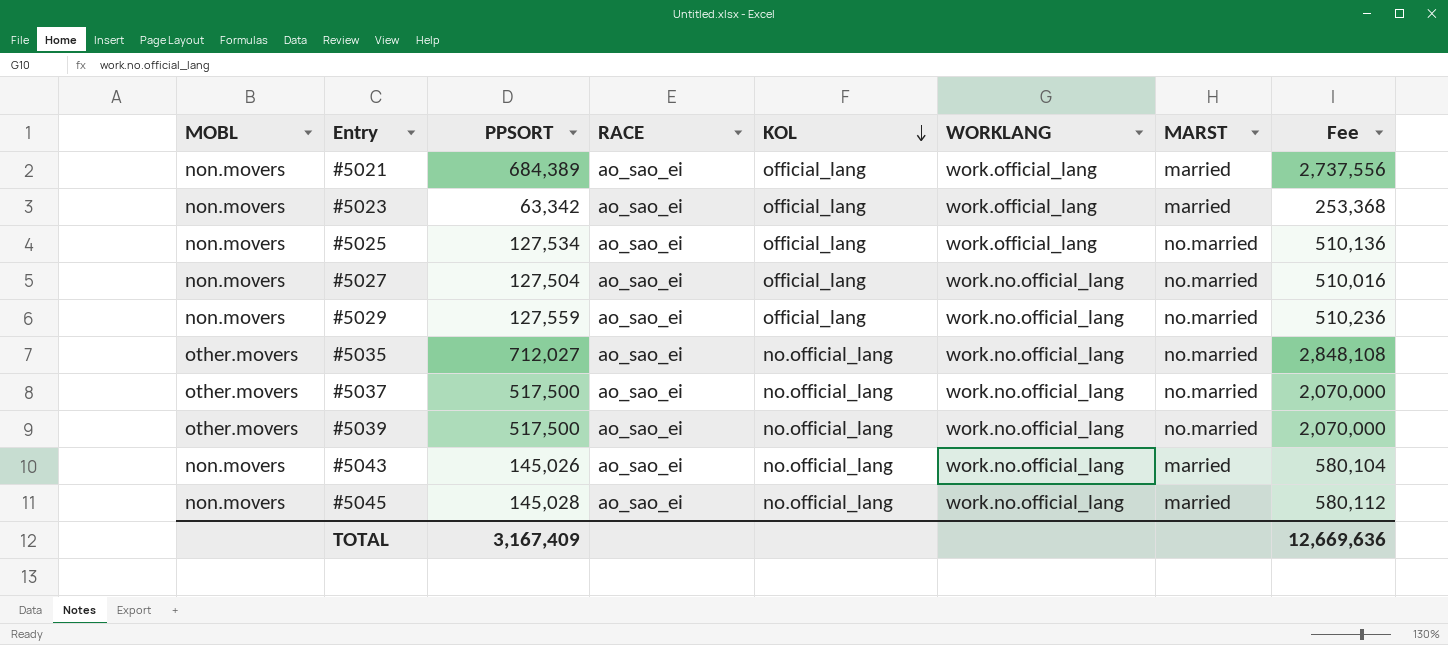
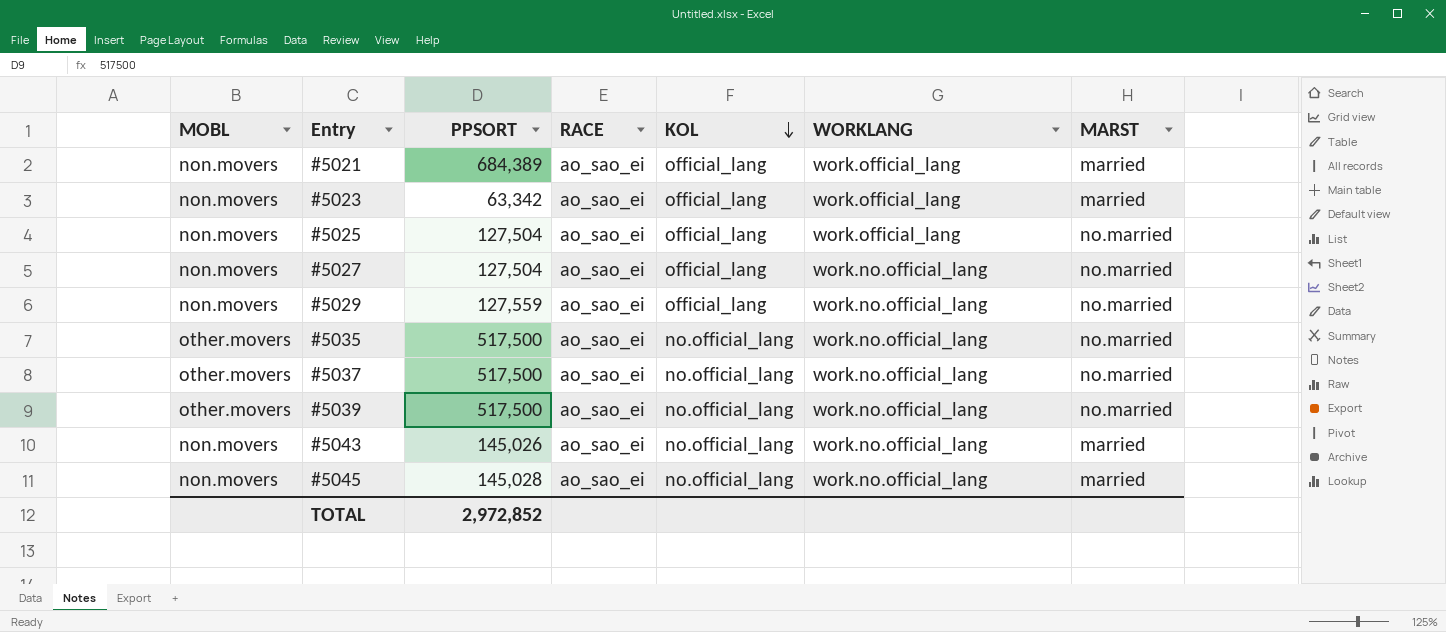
column Fee | formula: [PPSORT] * 4 -> none
#5025 | PPSORT: 127,534 -> 127,504
#5035 | PPSORT: 712,027 -> 517,500
TOTAL | PPSORT: 3,167,409 -> 2,972,852

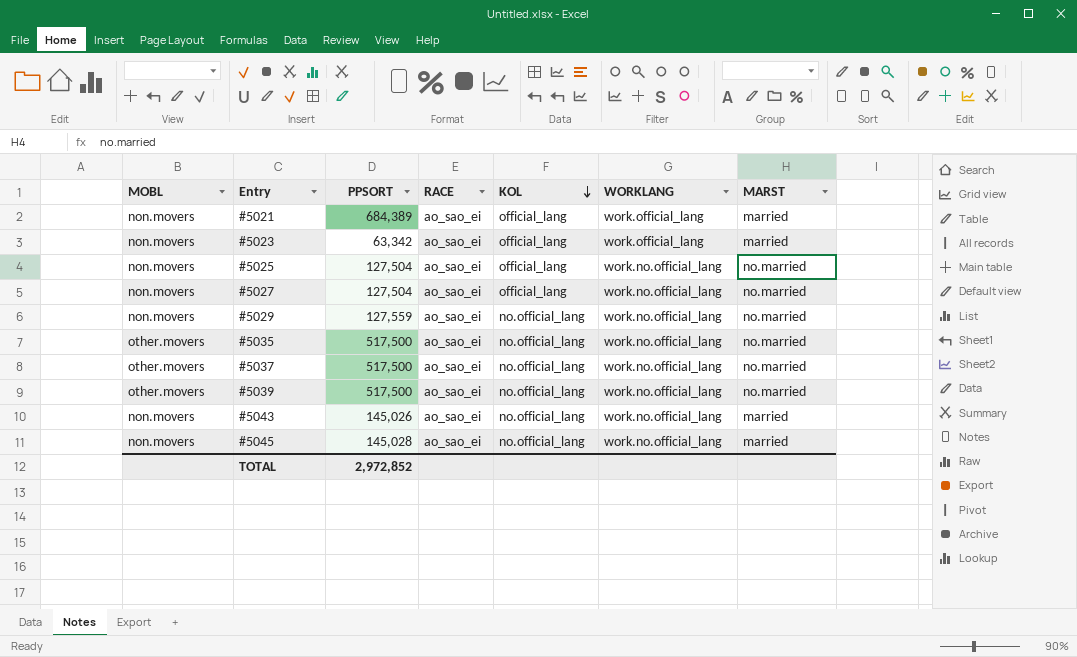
#5025 | WORKLANG: work.official_lang -> work.no.official_lang
#5029 | KOL: official_lang -> no.official_lang

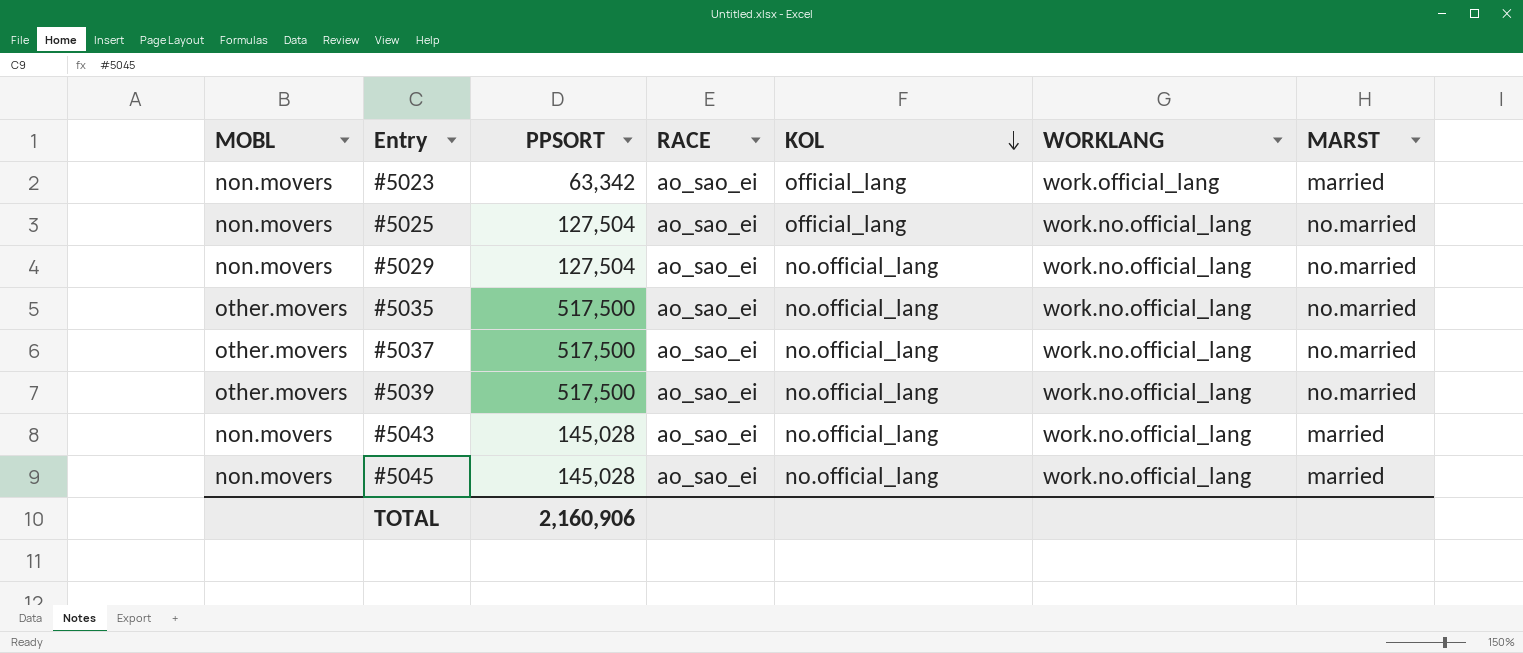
row #5021: non.movers | 684,389 | ao_sao_ei | official_lang | work.official_lang | married -> none
row #5027: non.movers | 127,504 | ao_sao_ei | official_lang | work.no.official_lang | no.married -> none
#5029 | PPSORT: 127,559 -> 127,504
#5043 | PPSORT: 145,026 -> 145,028
TOTAL | PPSORT: 2,972,852 -> 2,160,906

